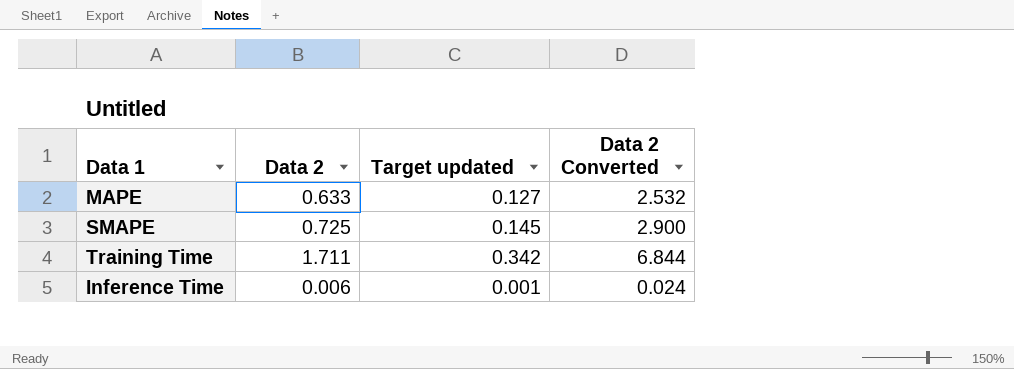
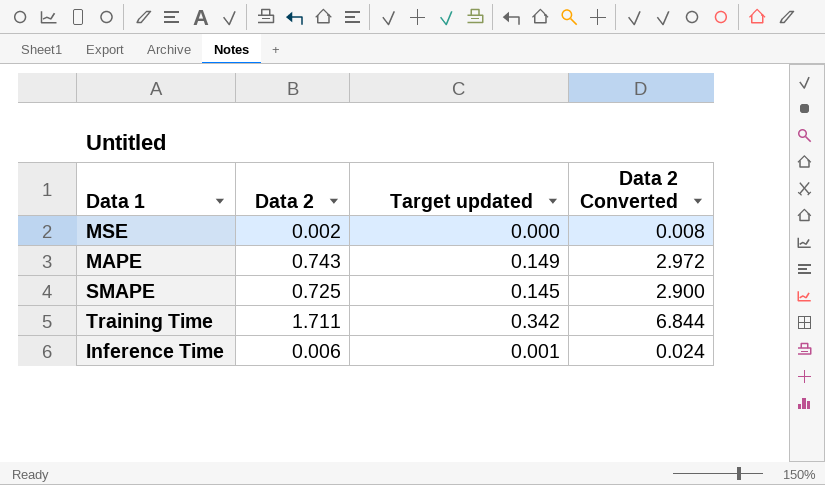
row MSE: none -> 0.002 | 0.000 | 0.008
MAPE | Data 2: 0.633 -> 0.743
MAPE | Target updated: 0.127 -> 0.149
MAPE | Data 2 Converted: 2.532 -> 2.972

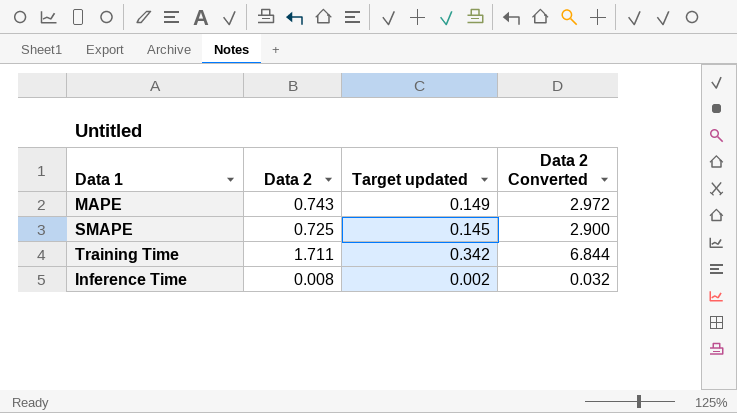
row MSE: 0.002 | 0.000 | 0.008 -> none
Inference Time | Data 2: 0.006 -> 0.008
Inference Time | Target updated: 0.001 -> 0.002
Inference Time | Data 2 Converted: 0.024 -> 0.032

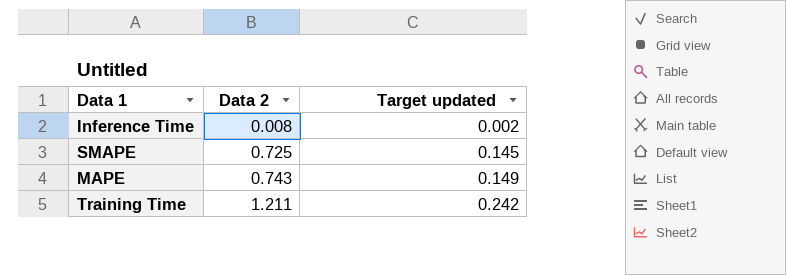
row order: none -> Data 2 ascending
column Data 2 Converted | formula: [Data 2] * 4 -> none
Training Time | Data 2: 1.711 -> 1.211
Training Time | Target updated: 0.342 -> 0.242

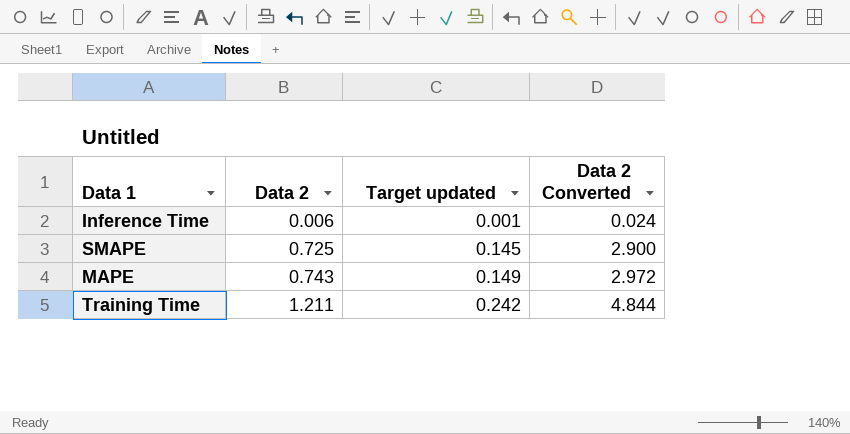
column Data 2 Converted | formula: none -> [Data 2] * 4
Inference Time | Data 2: 0.008 -> 0.006
Inference Time | Target updated: 0.002 -> 0.001

